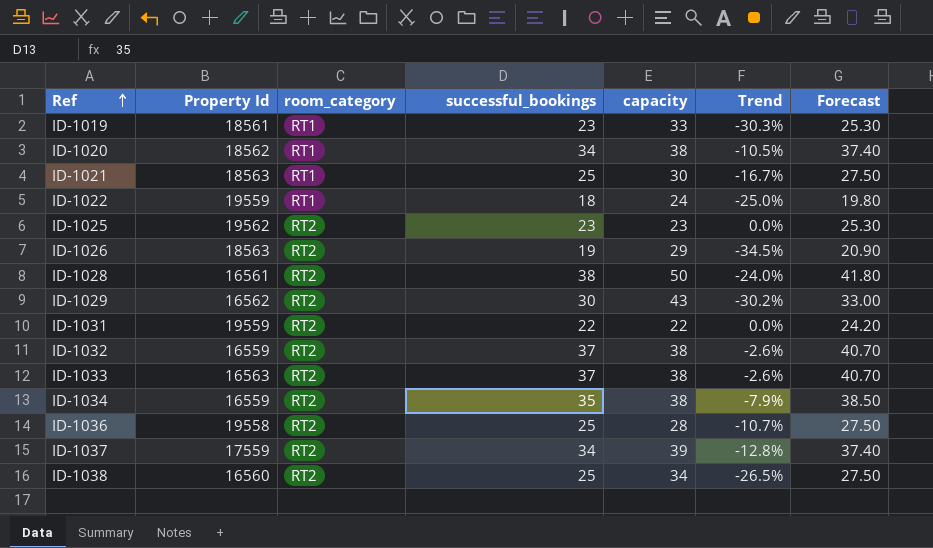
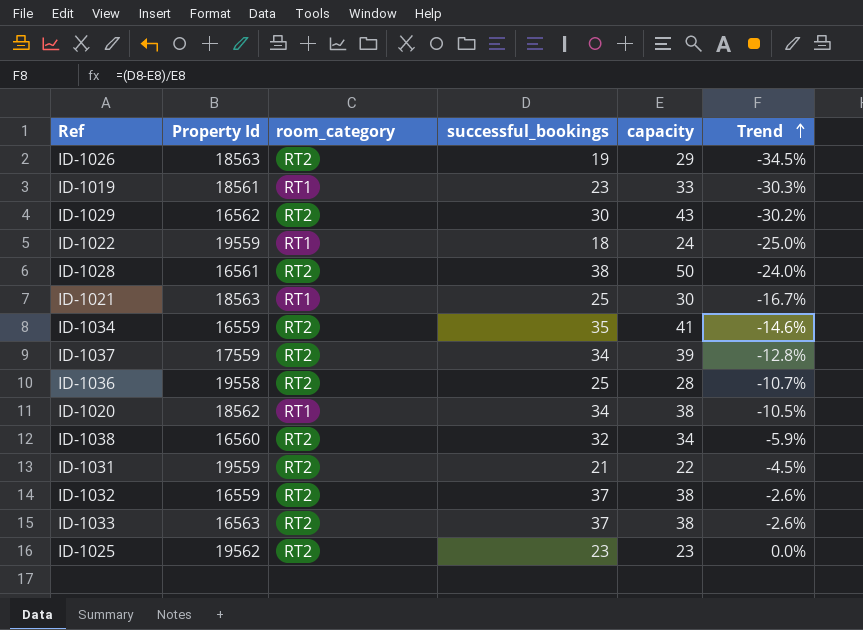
row order: Ref ascending -> Trend ascending
column Forecast | formula: [successful_bookings] * 1.1 -> none
ID-1034 | capacity: 38 -> 41
ID-1034 | Trend: -7.9% -> -14.6%
ID-1038 | successful_bookings: 25 -> 32
ID-1038 | Trend: -26.5% -> -5.9%
ID-1031 | successful_bookings: 22 -> 21
ID-1031 | Trend: 0.0% -> -4.5%

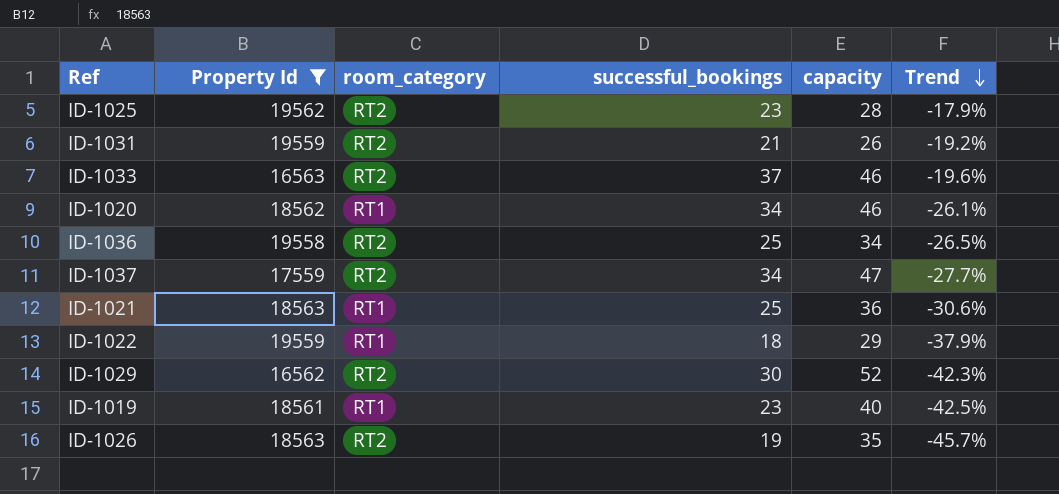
filter: none -> Property Id >= 16562
row order: Trend ascending -> Trend descending
ID-1025 | capacity: 23 -> 28
ID-1025 | Trend: 0.0% -> -17.9%
ID-1031 | capacity: 22 -> 26
ID-1031 | Trend: -4.5% -> -19.2%
ID-1033 | capacity: 38 -> 46
ID-1033 | Trend: -2.6% -> -19.6%
ID-1020 | capacity: 38 -> 46
ID-1020 | Trend: -10.5% -> -26.1%
ID-1036 | capacity: 28 -> 34
ID-1036 | Trend: -10.7% -> -26.5%
ID-1037 | capacity: 39 -> 47
ID-1037 | Trend: -12.8% -> -27.7%
ID-1021 | capacity: 30 -> 36
ID-1021 | Trend: -16.7% -> -30.6%
ID-1022 | capacity: 24 -> 29
ID-1022 | Trend: -25.0% -> -37.9%
ID-1029 | capacity: 43 -> 52
ID-1029 | Trend: -30.2% -> -42.3%
ID-1019 | capacity: 33 -> 40
ID-1019 | Trend: -30.3% -> -42.5%
ID-1026 | capacity: 29 -> 35
ID-1026 | Trend: -34.5% -> -45.7%

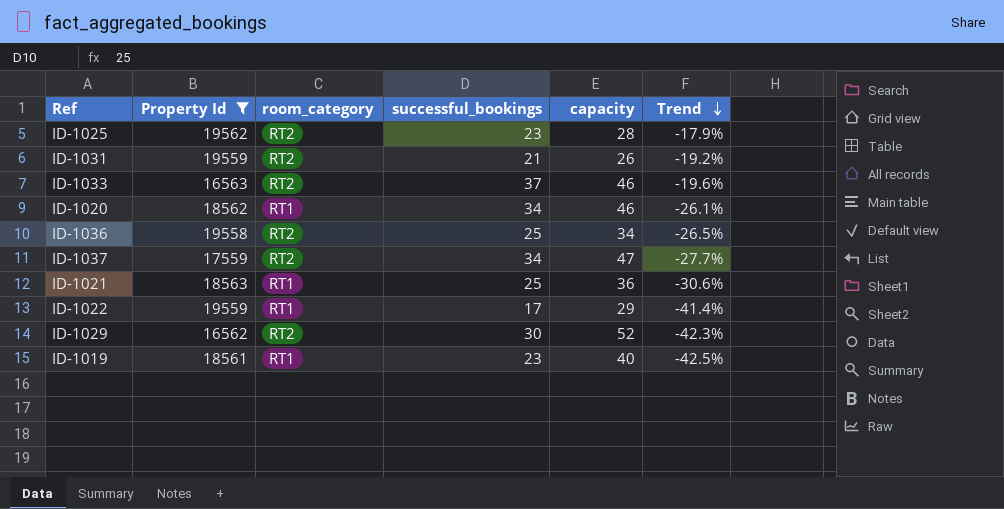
row ID-1026: 18563 | RT2 | 19 | 35 | -45.7% -> none
ID-1022 | successful_bookings: 18 -> 17
ID-1022 | Trend: -37.9% -> -41.4%

